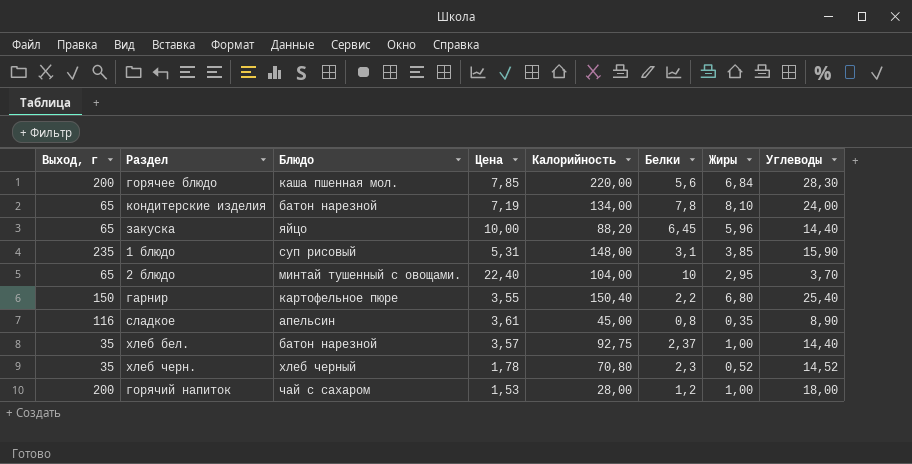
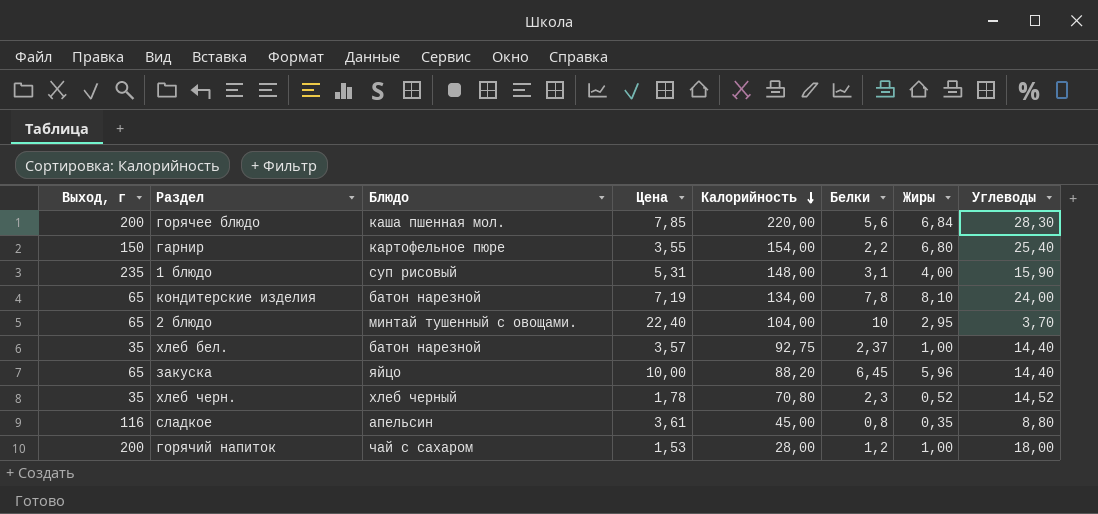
row order: none -> Калорийность descending
гарнир | Калорийность: 150,40 -> 154,00
1 блюдо | Жиры: 3,85 -> 4,00
сладкое | Углеводы: 8,90 -> 8,80

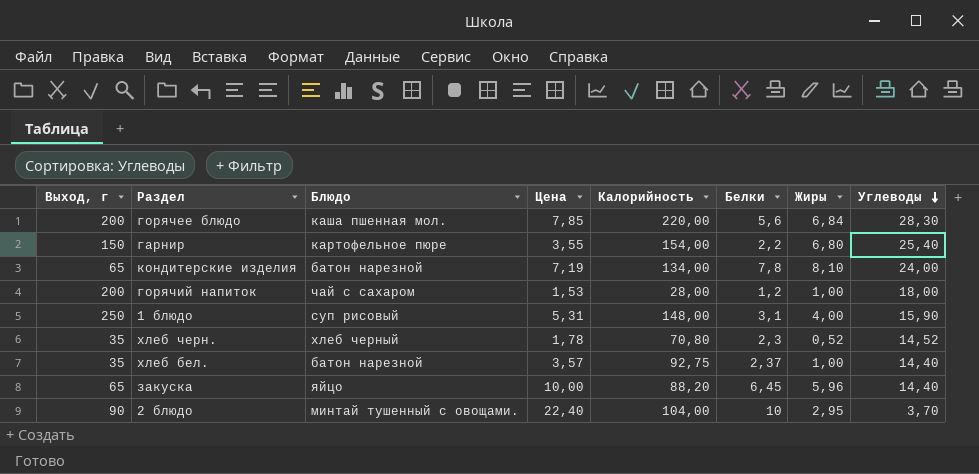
row order: Калорийность descending -> Углеводы descending
row сладкое: 116 | апельсин | 3,61 | 45,00 | 0,8 | 0,35 | 8,80 -> none
1 блюдо | Выход, г: 235 -> 250
2 блюдо | Выход, г: 65 -> 90

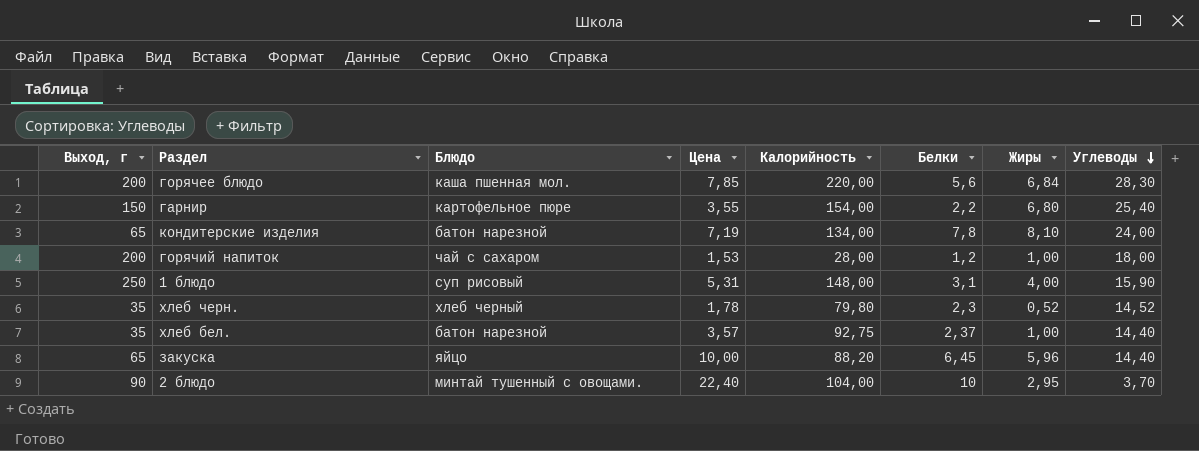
хлеб черн. | Калорийность: 70,80 -> 79,80

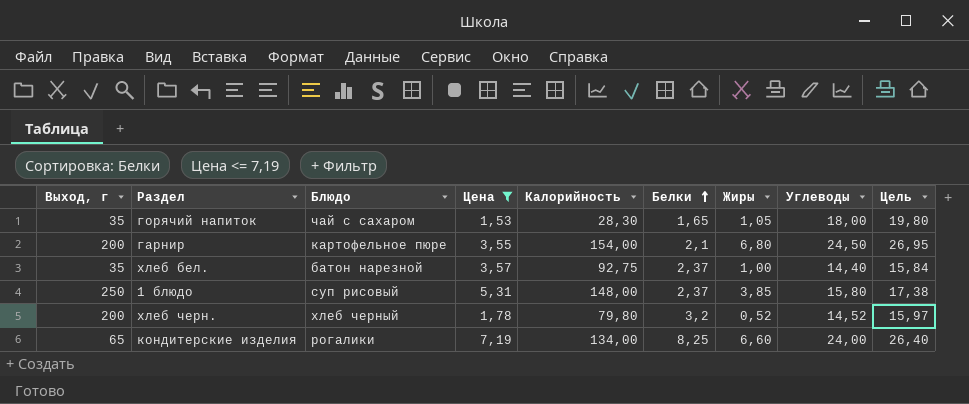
filter: none -> Цена <= 7,19
row order: Углеводы descending -> Белки ascending
column Цель | formula: none -> [Углеводы] * 1,1
горячий напиток | Выход, г: 200 -> 35
горячий напиток | Калорийность: 28,00 -> 28,30
горячий напиток | Белки: 1,2 -> 1,65
горячий напиток | Жиры: 1,00 -> 1,05
гарнир | Выход, г: 150 -> 200
гарнир | Белки: 2,2 -> 2,1
гарнир | Углеводы: 25,40 -> 24,50
1 блюдо | Белки: 3,1 -> 2,37
1 блюдо | Жиры: 4,00 -> 3,85
1 блюдо | Углеводы: 15,90 -> 15,80
хлеб черн. | Выход, г: 35 -> 200
хлеб черн. | Белки: 2,3 -> 3,2
кондитерские изделия | Блюдо: батон нарезной -> рогалики
кондитерские изделия | Белки: 7,8 -> 8,25
кондитерские изделия | Жиры: 8,10 -> 6,60

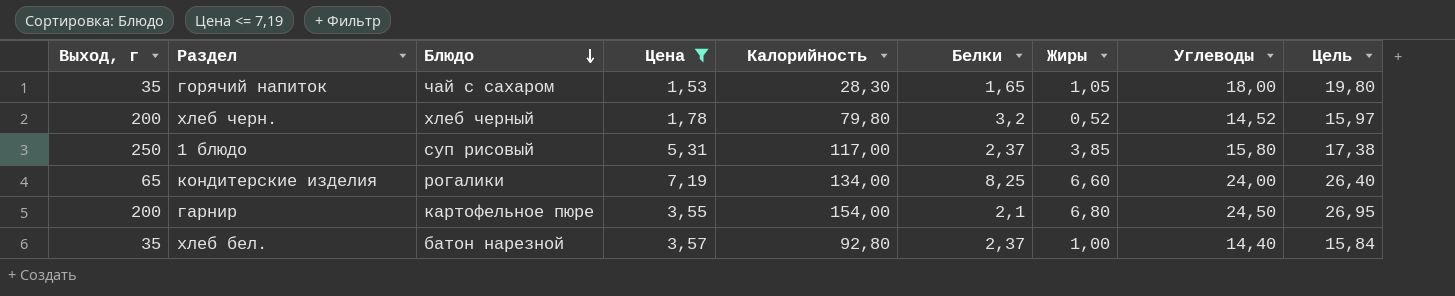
row order: Белки ascending -> Блюдо descending
1 блюдо | Калорийность: 148,00 -> 117,00
хлеб бел. | Калорийность: 92,75 -> 92,80

